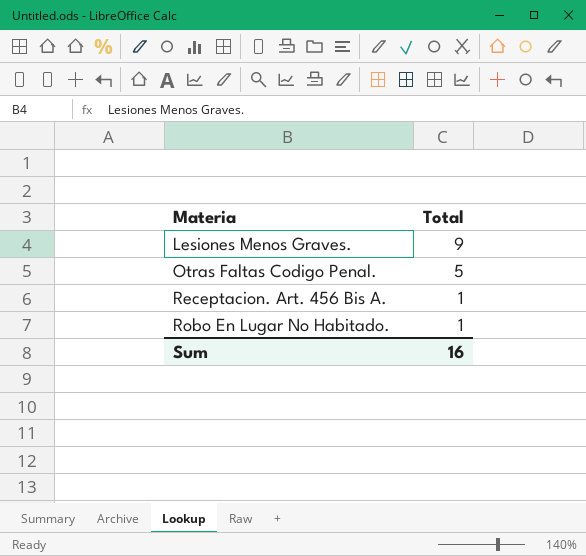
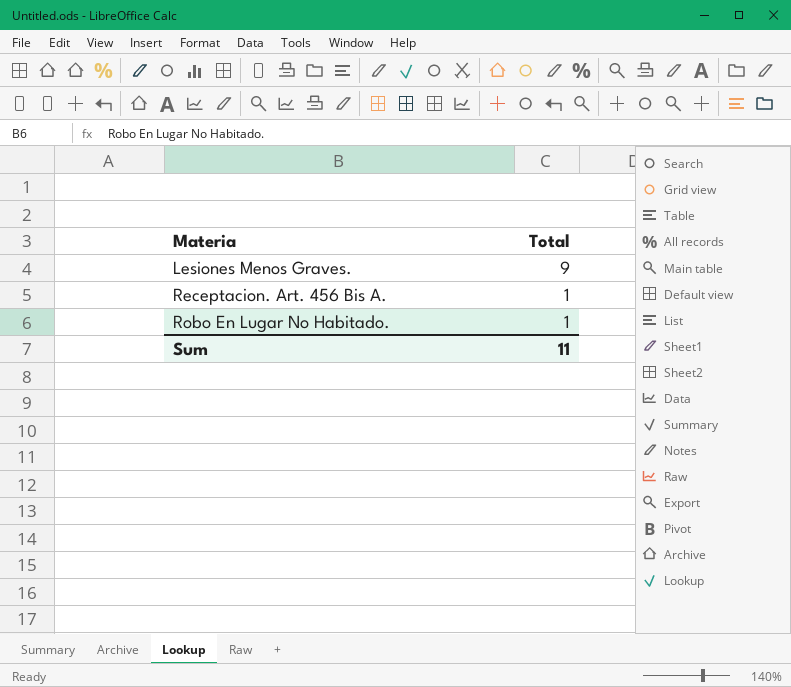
row Otras Faltas Codigo Penal.: 5 -> none
Sum | Total: 16 -> 11

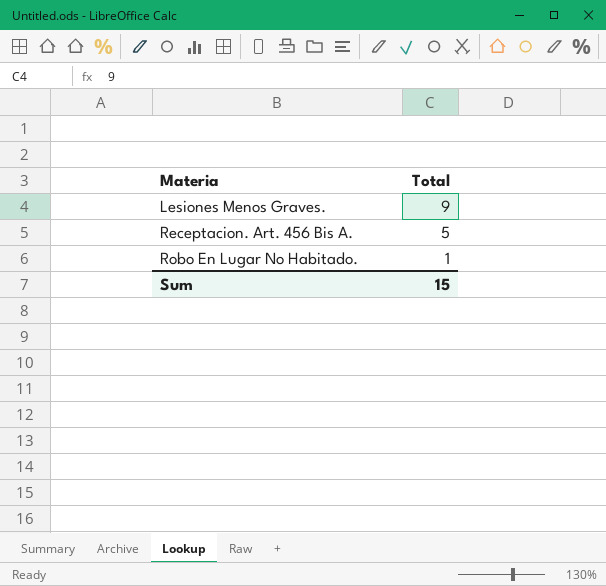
Receptacion. Art. 456 Bis A. | Total: 1 -> 5
Sum | Total: 11 -> 15

